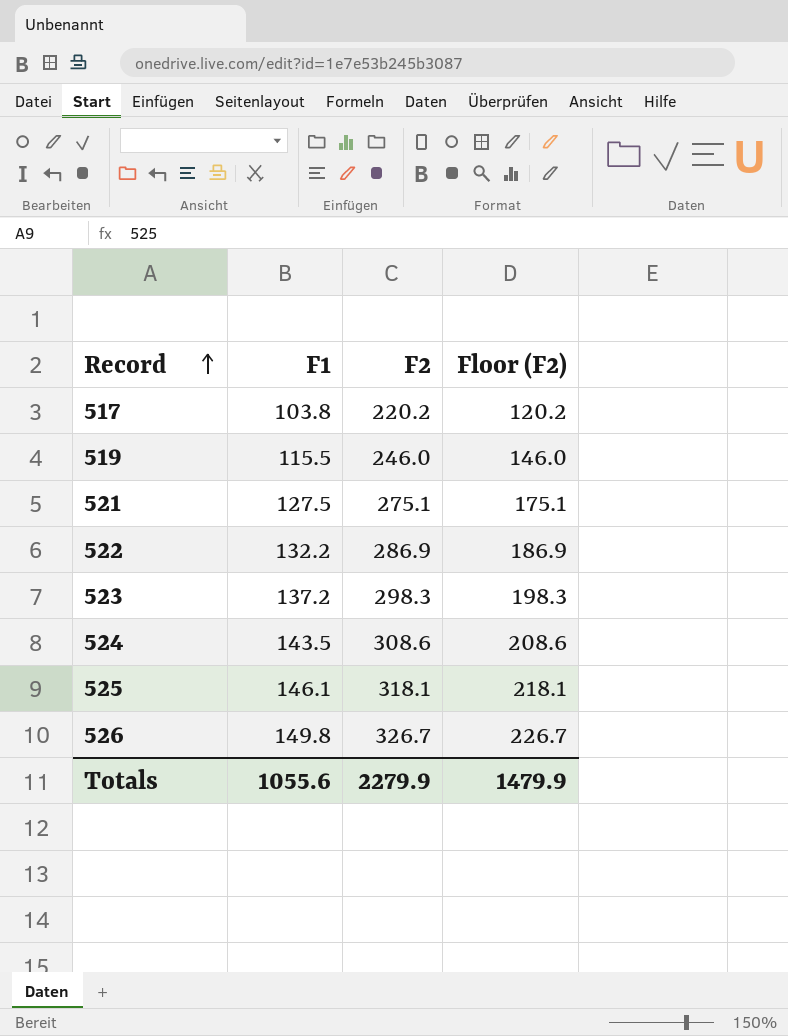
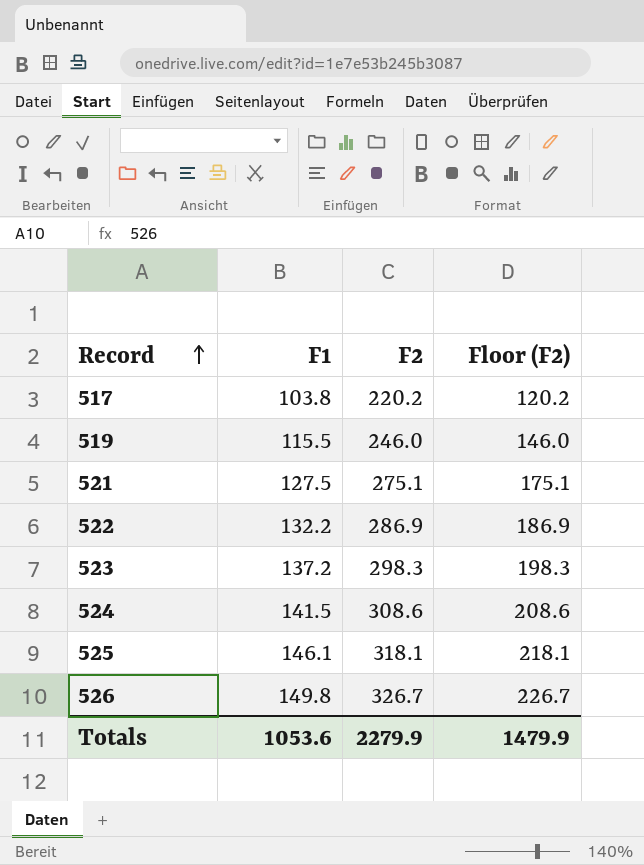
524 | F1: 143.5 -> 141.5
Totals | F1: 1055.6 -> 1053.6

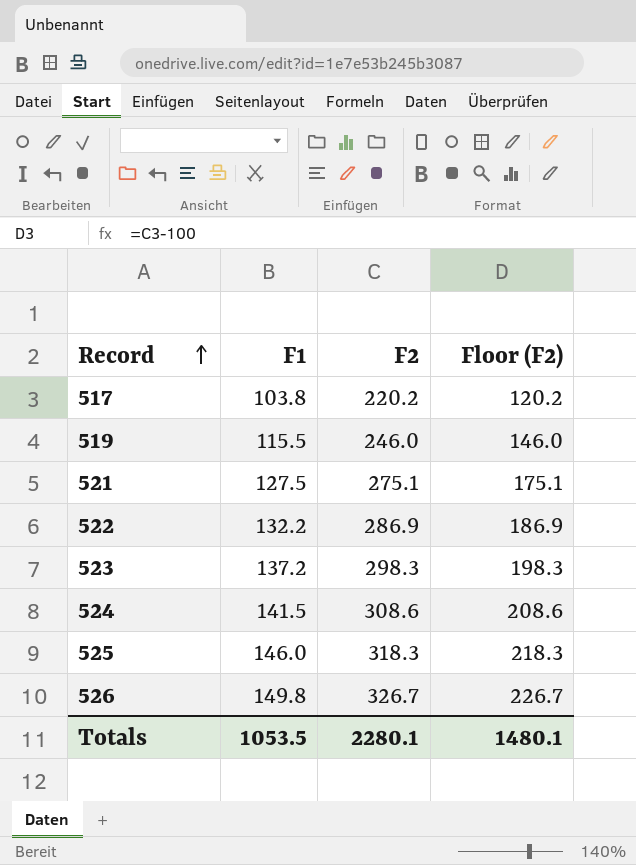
525 | F1: 146.1 -> 146.0
525 | F2: 318.1 -> 318.3
525 | Floor (F2): 218.1 -> 218.3
Totals | F1: 1053.6 -> 1053.5
Totals | F2: 2279.9 -> 2280.1
Totals | Floor (F2): 1479.9 -> 1480.1

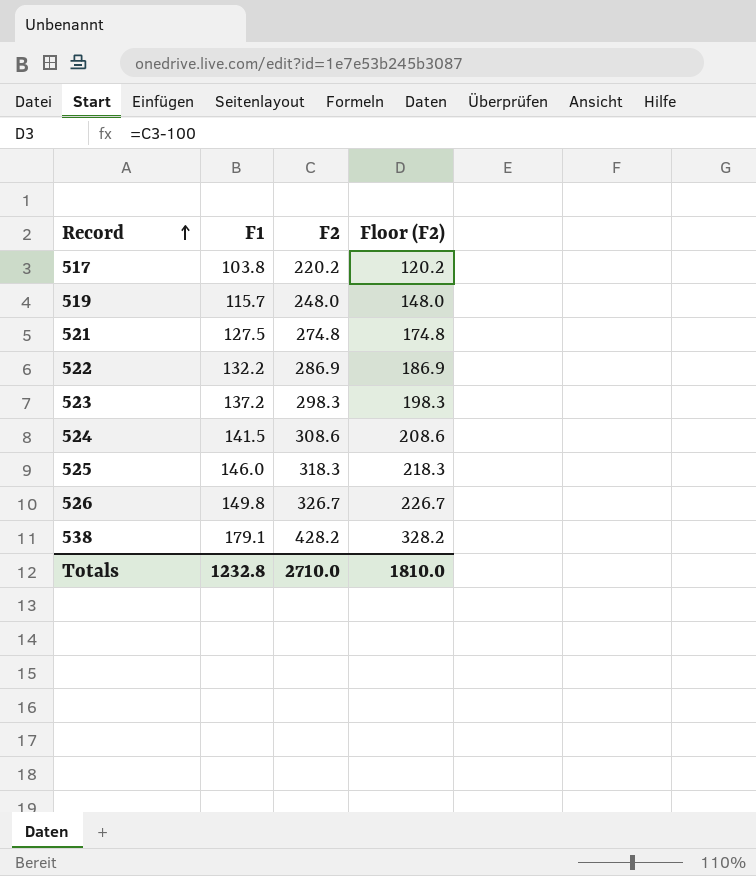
519 | F1: 115.5 -> 115.7
519 | F2: 246.0 -> 248.0
519 | Floor (F2): 146.0 -> 148.0
521 | F2: 275.1 -> 274.8
521 | Floor (F2): 175.1 -> 174.8
row 538: none -> 179.1 | 428.2 | 328.2
Totals | F1: 1053.5 -> 1232.8
Totals | F2: 2280.1 -> 2710.0
Totals | Floor (F2): 1480.1 -> 1810.0

